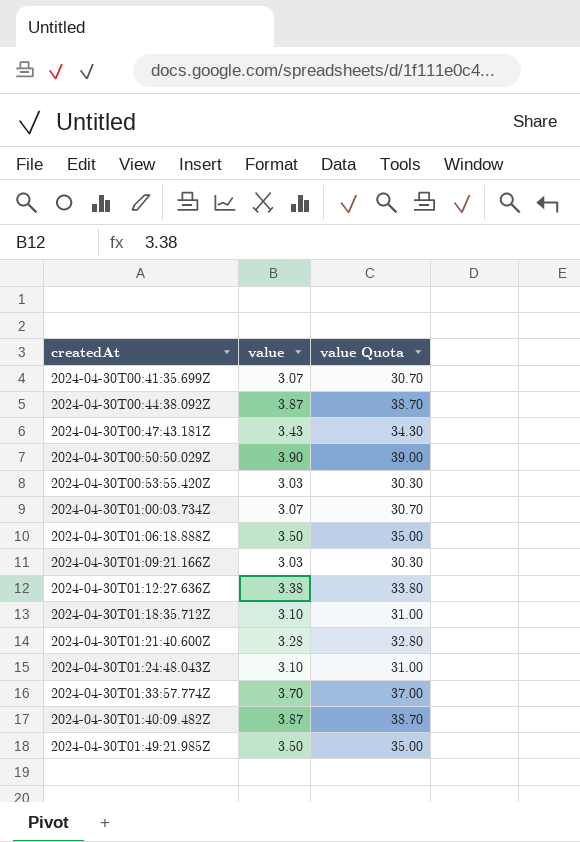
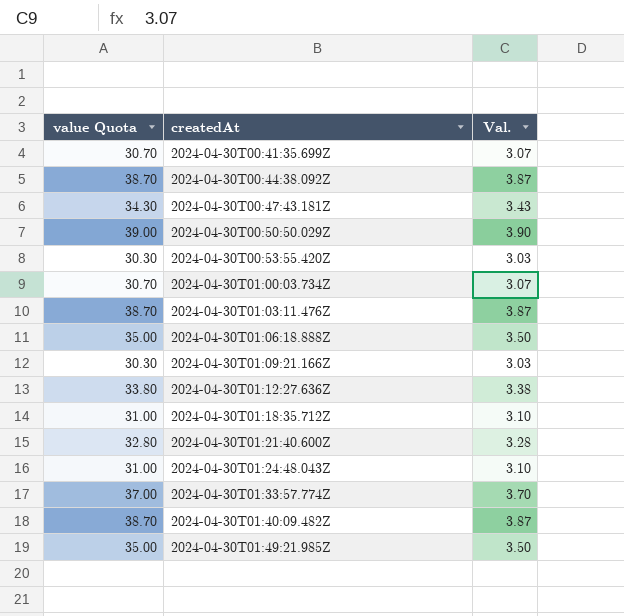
column value Quota | position: 3 -> 1
column name: value -> Val.
row 2024-04-30T01:03:11.476Z: none -> 38.70 | 3.87

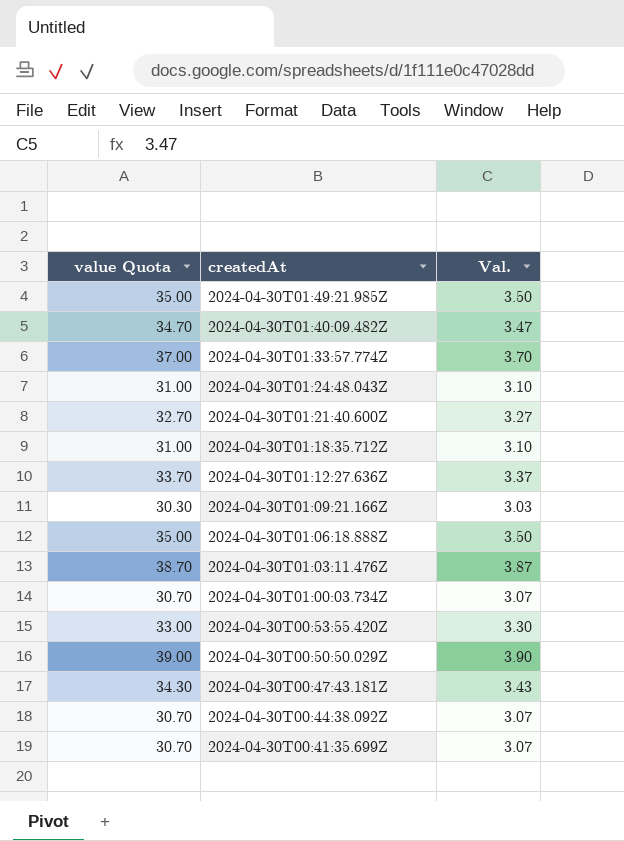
row order: createdAt ascending -> createdAt descending
2024-04-30T01:40:09.482Z | value Quota: 38.70 -> 34.70
2024-04-30T01:40:09.482Z | Val.: 3.87 -> 3.47
2024-04-30T01:21:40.600Z | value Quota: 32.80 -> 32.70
2024-04-30T01:21:40.600Z | Val.: 3.28 -> 3.27
2024-04-30T01:12:27.636Z | value Quota: 33.80 -> 33.70
2024-04-30T01:12:27.636Z | Val.: 3.38 -> 3.37
2024-04-30T00:53:55.420Z | value Quota: 30.30 -> 33.00
2024-04-30T00:53:55.420Z | Val.: 3.03 -> 3.30
2024-04-30T00:44:38.092Z | value Quota: 38.70 -> 30.70
2024-04-30T00:44:38.092Z | Val.: 3.87 -> 3.07

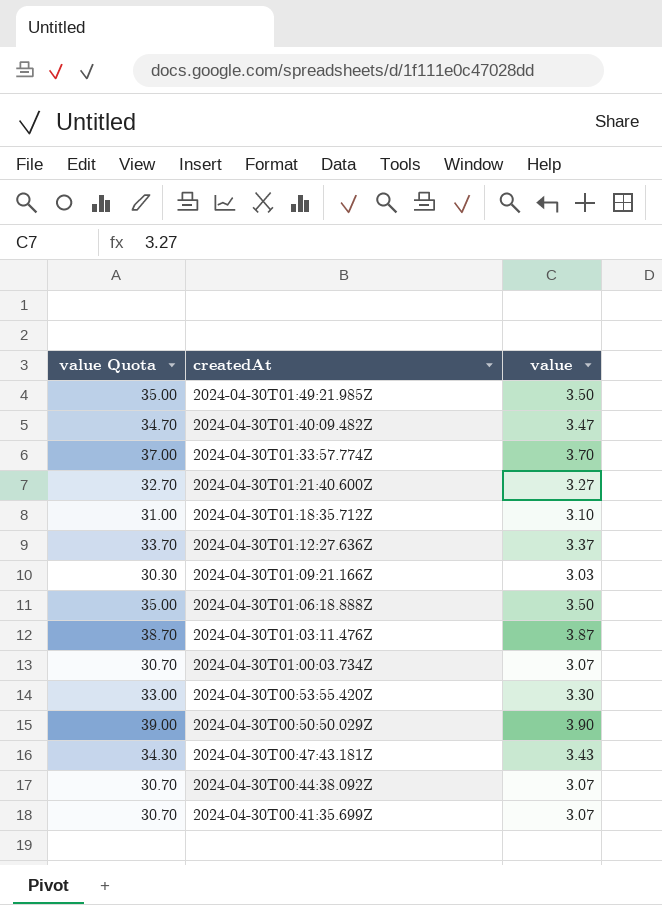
column name: Val. -> value
row 2024-04-30T01:24:48.043Z: 31.00 | 3.10 -> none

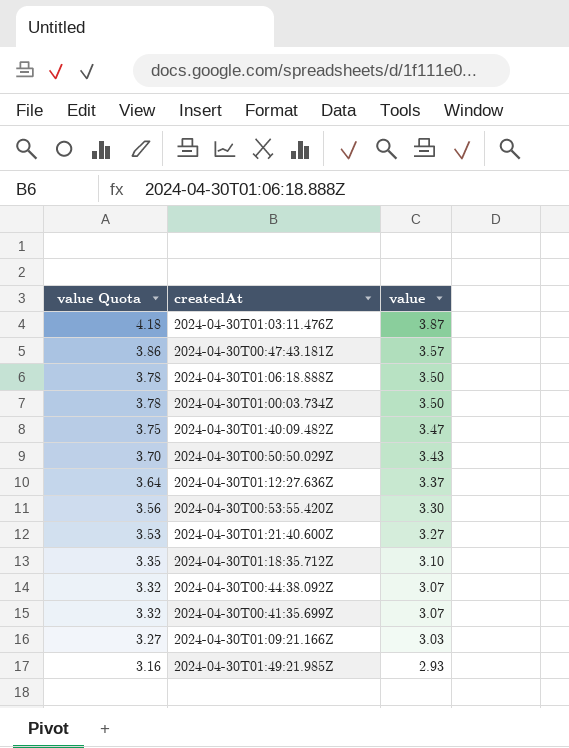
row order: createdAt descending -> value Quota descending
column value Quota | formula: [value] * 10 -> [value] * 1.08
row 2024-04-30T01:33:57.774Z: 37.00 | 3.70 -> none
2024-04-30T00:47:43.181Z | value: 3.43 -> 3.57
2024-04-30T01:00:03.734Z | value: 3.07 -> 3.50
2024-04-30T00:50:50.029Z | value: 3.90 -> 3.43
2024-04-30T01:49:21.985Z | value: 3.50 -> 2.93

